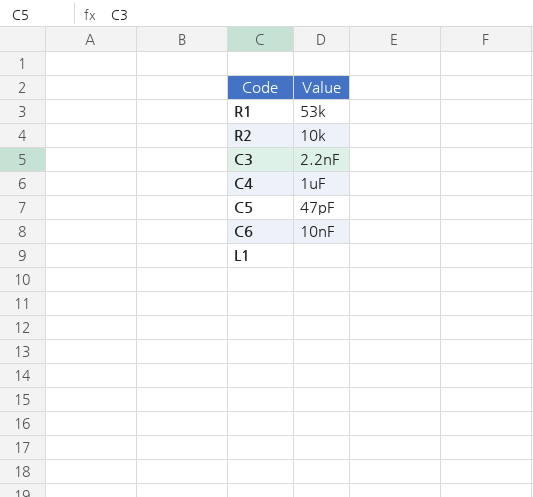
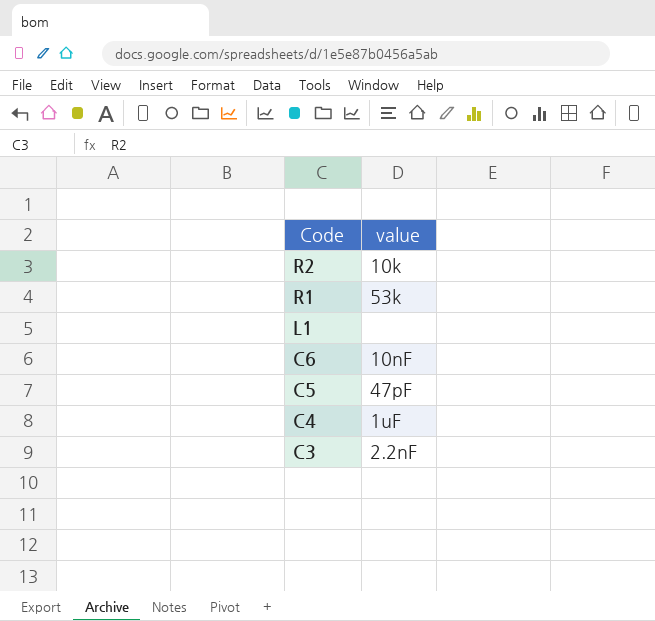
row order: none -> Code descending
column name: Value -> value

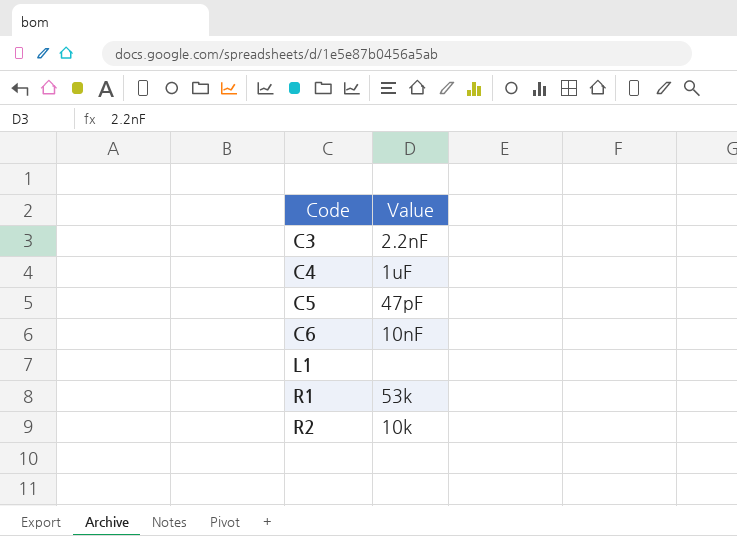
row order: Code descending -> Code ascending
column name: value -> Value

